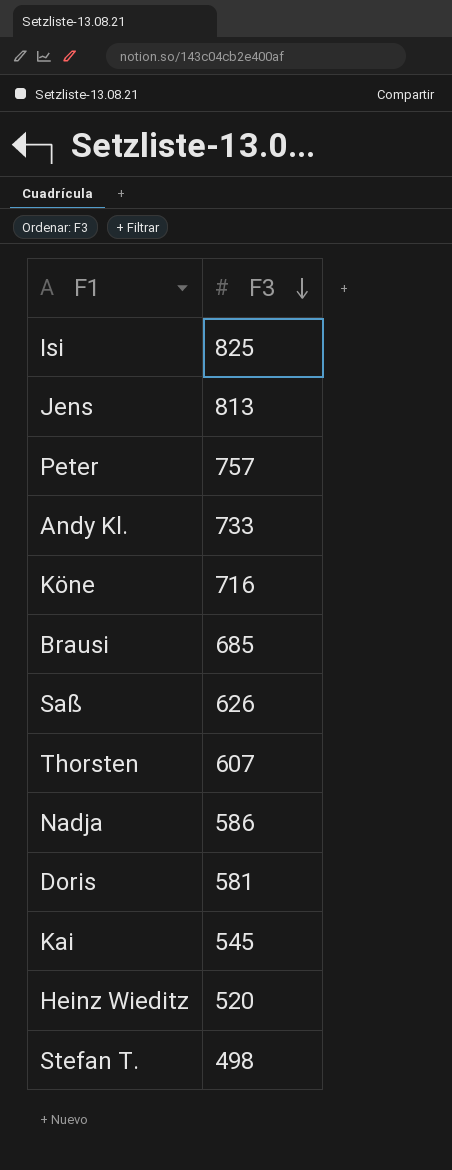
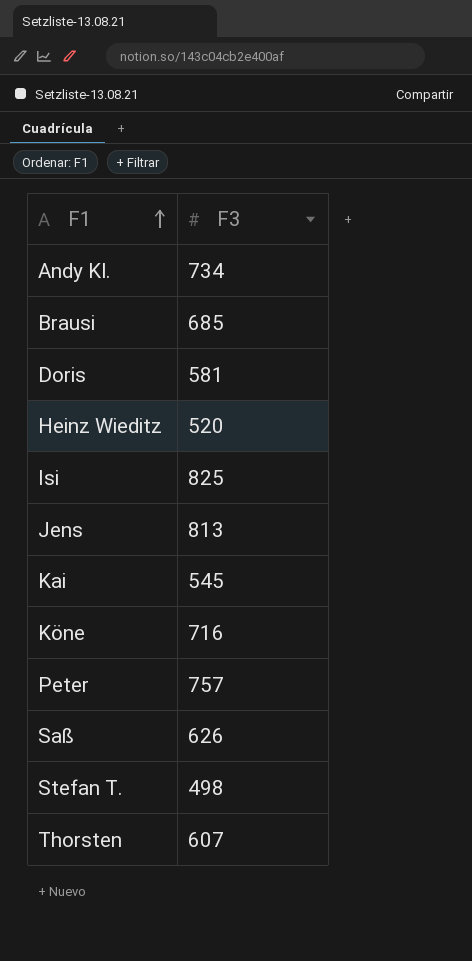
row order: F3 descending -> F1 ascending
row Nadja: 586 -> none
Andy Kl. | F3: 733 -> 734

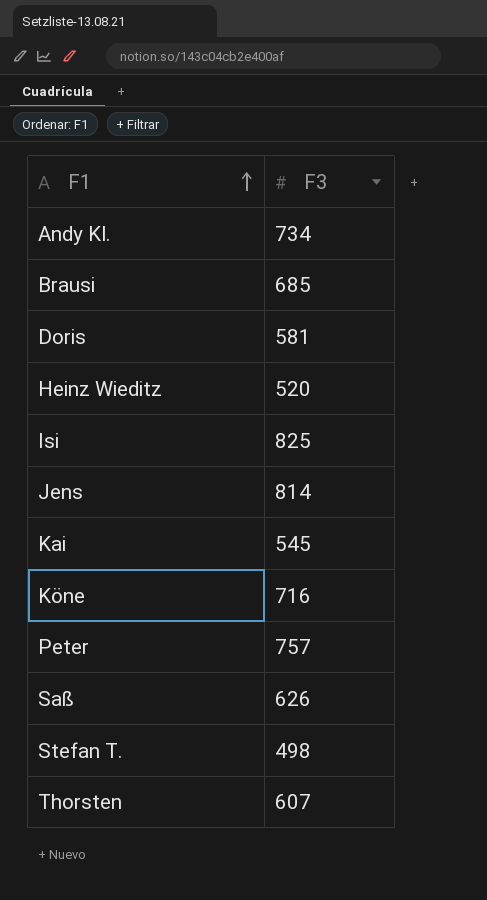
Jens | F3: 813 -> 814

